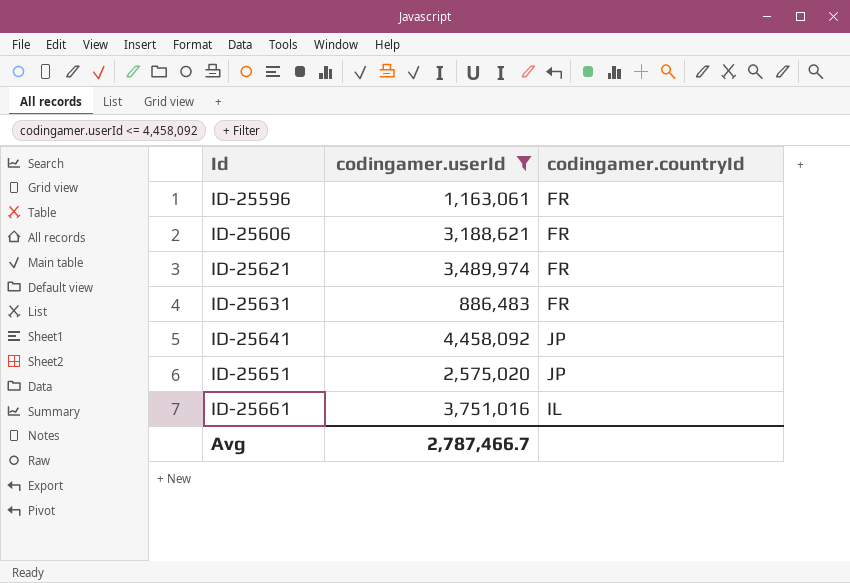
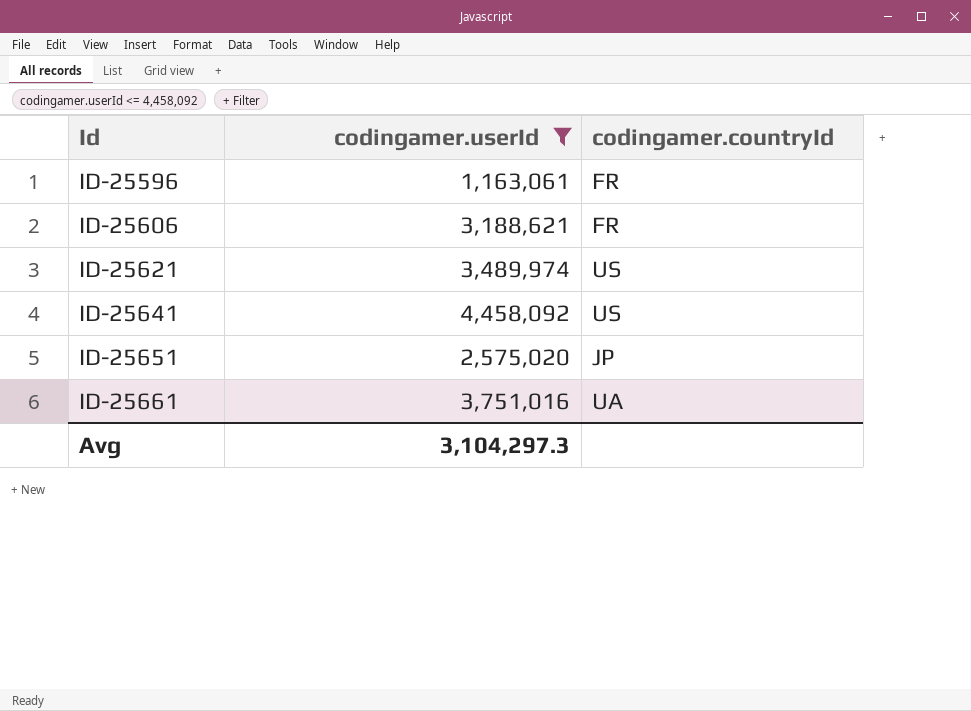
row ID-25631: 886,483 | FR -> none
ID-25621 | codingamer.countryId: FR -> US
ID-25641 | codingamer.countryId: JP -> US
ID-25661 | codingamer.countryId: IL -> UA
Avg | codingamer.userId: 2,787,466.7 -> 3,104,297.3

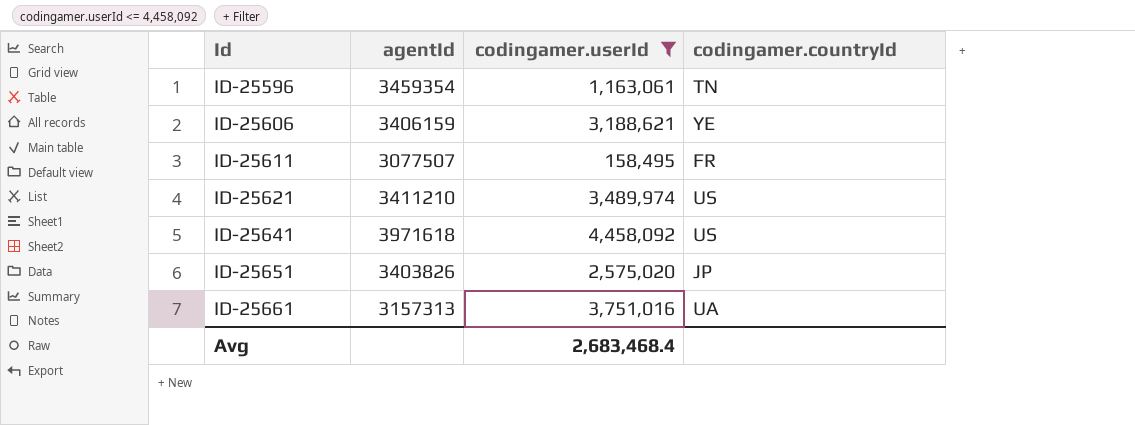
column agentId | position: none -> 2
ID-25596 | codingamer.countryId: FR -> TN
ID-25606 | codingamer.countryId: FR -> YE
row ID-25611: none -> 3077507 | 158,495 | FR
Avg | codingamer.userId: 3,104,297.3 -> 2,683,468.4

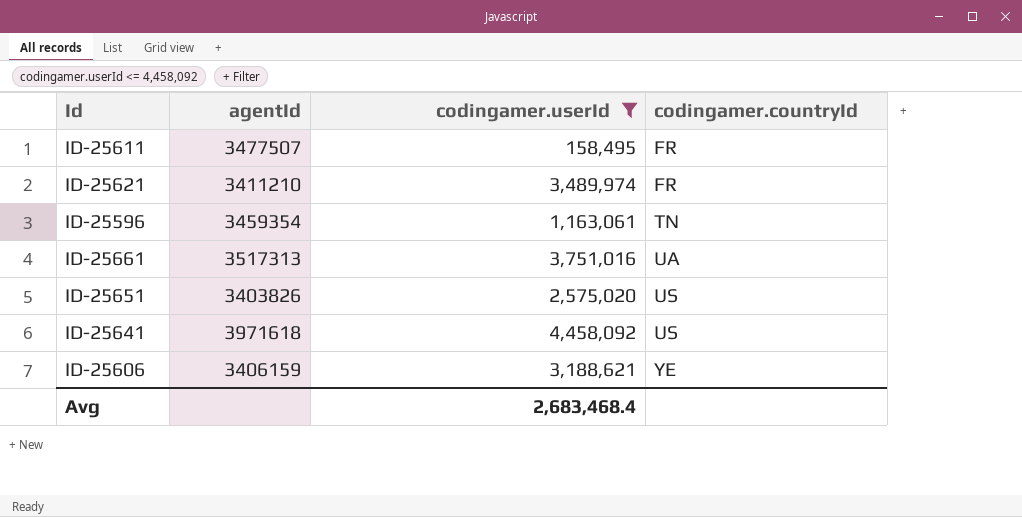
row order: Id ascending -> codingamer.countryId ascending
ID-25611 | agentId: 3077507 -> 3477507
ID-25621 | codingamer.countryId: US -> FR
ID-25661 | agentId: 3157313 -> 3517313
ID-25651 | codingamer.countryId: JP -> US

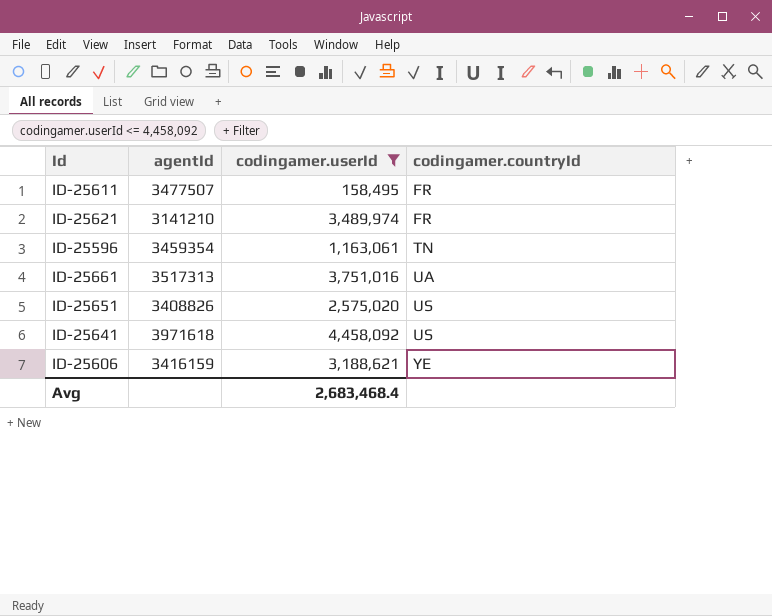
ID-25621 | agentId: 3411210 -> 3141210
ID-25651 | agentId: 3403826 -> 3408826
ID-25606 | agentId: 3406159 -> 3416159

